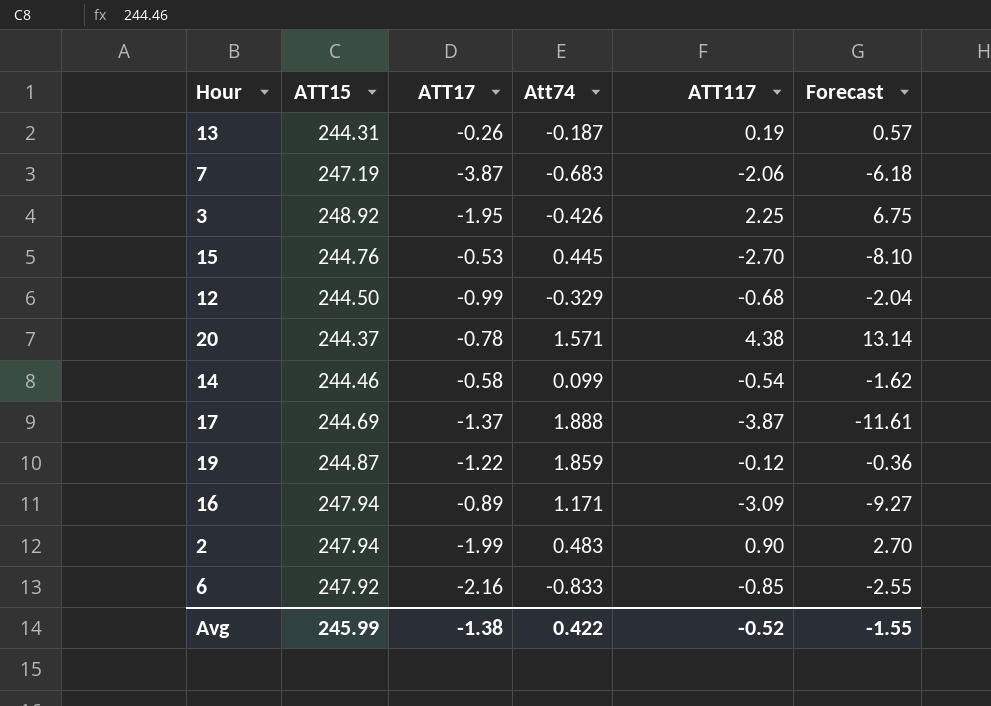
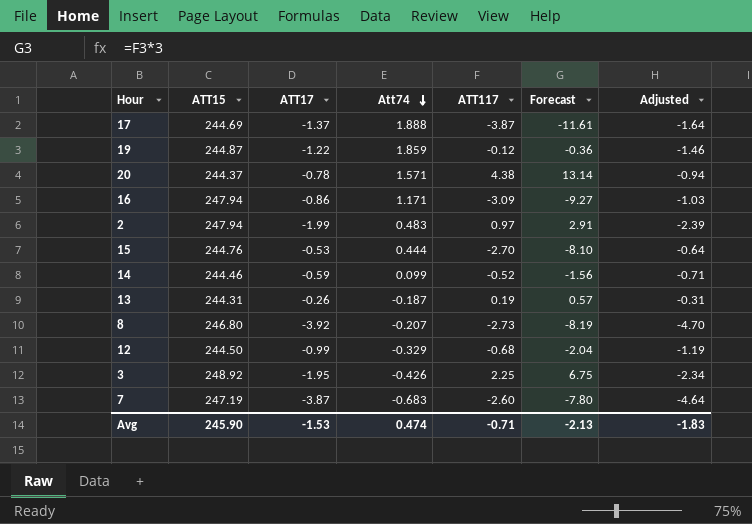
row order: none -> Att74 descending
column Adjusted | formula: none -> [ATT17] * 1.2
row 6: 247.92 | -2.16 | -0.833 | -0.85 | -2.55 -> none
16 | ATT17: -0.89 -> -0.86
2 | ATT117: 0.90 -> 0.97
2 | Forecast: 2.70 -> 2.91
15 | Att74: 0.445 -> 0.444
14 | ATT17: -0.58 -> -0.59
14 | ATT117: -0.54 -> -0.52
14 | Forecast: -1.62 -> -1.56
row 8: none -> 246.80 | -3.92 | -0.207 | -2.73 | -8.19 | -4.70
7 | ATT117: -2.06 -> -2.60
7 | Forecast: -6.18 -> -7.80
Avg | ATT15: 245.99 -> 245.90
Avg | ATT17: -1.38 -> -1.53
Avg | Att74: 0.422 -> 0.474
Avg | ATT117: -0.52 -> -0.71
Avg | Forecast: -1.55 -> -2.13

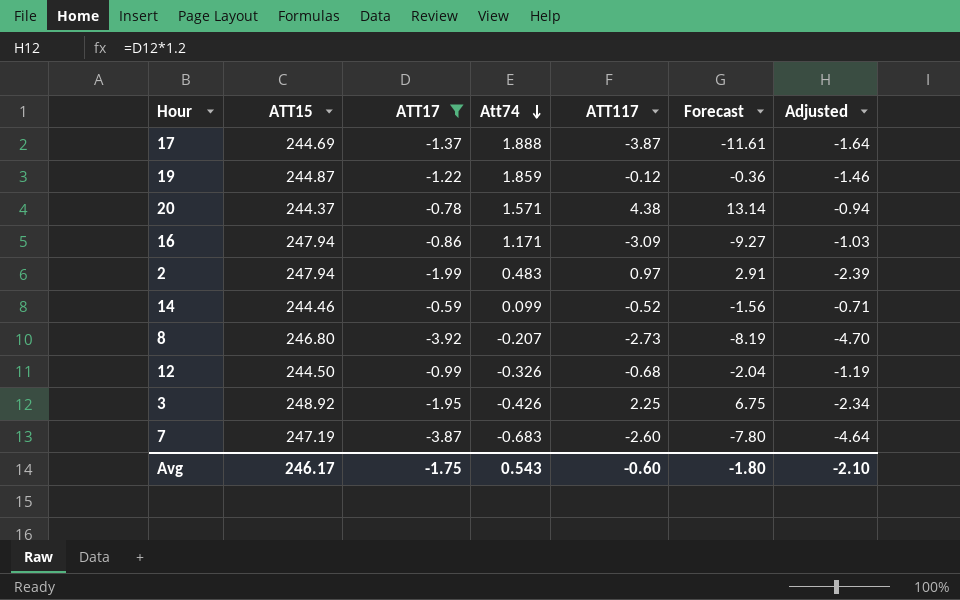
filter: none -> ATT17 <= -0.59
12 | Att74: -0.329 -> -0.326
Avg | ATT15: 245.90 -> 246.17
Avg | ATT17: -1.53 -> -1.75
Avg | Att74: 0.474 -> 0.543
Avg | ATT117: -0.71 -> -0.60
Avg | Forecast: -2.13 -> -1.80
Avg | Adjusted: -1.83 -> -2.10

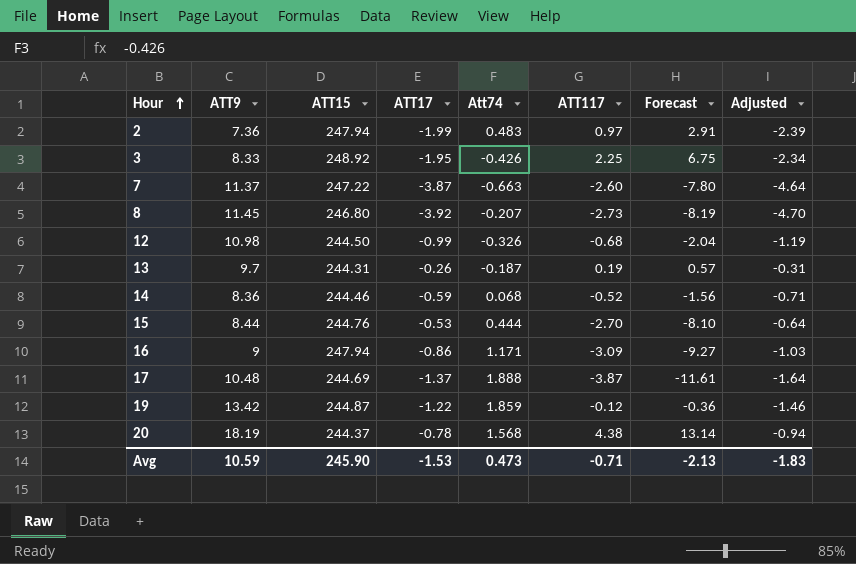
filter: ATT17 <= -0.59 -> none
row order: Att74 descending -> Hour ascending
column ATT9 | position: none -> 2
7 | ATT15: 247.19 -> 247.22
7 | Att74: -0.683 -> -0.663
14 | Att74: 0.099 -> 0.068
20 | Att74: 1.571 -> 1.568
Avg | ATT15: 246.17 -> 245.90
Avg | ATT17: -1.75 -> -1.53
Avg | Att74: 0.543 -> 0.473
Avg | ATT117: -0.60 -> -0.71
Avg | Forecast: -1.80 -> -2.13
Avg | Adjusted: -2.10 -> -1.83

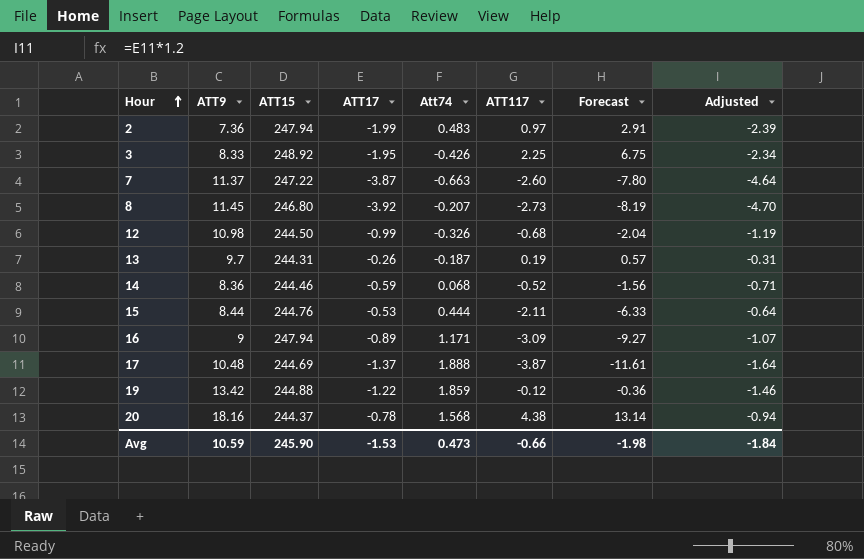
15 | ATT117: -2.70 -> -2.11
15 | Forecast: -8.10 -> -6.33
16 | ATT17: -0.86 -> -0.89
16 | Adjusted: -1.03 -> -1.07
19 | ATT15: 244.87 -> 244.88
20 | ATT9: 18.19 -> 18.16
Avg | ATT117: -0.71 -> -0.66
Avg | Forecast: -2.13 -> -1.98
Avg | Adjusted: -1.83 -> -1.84

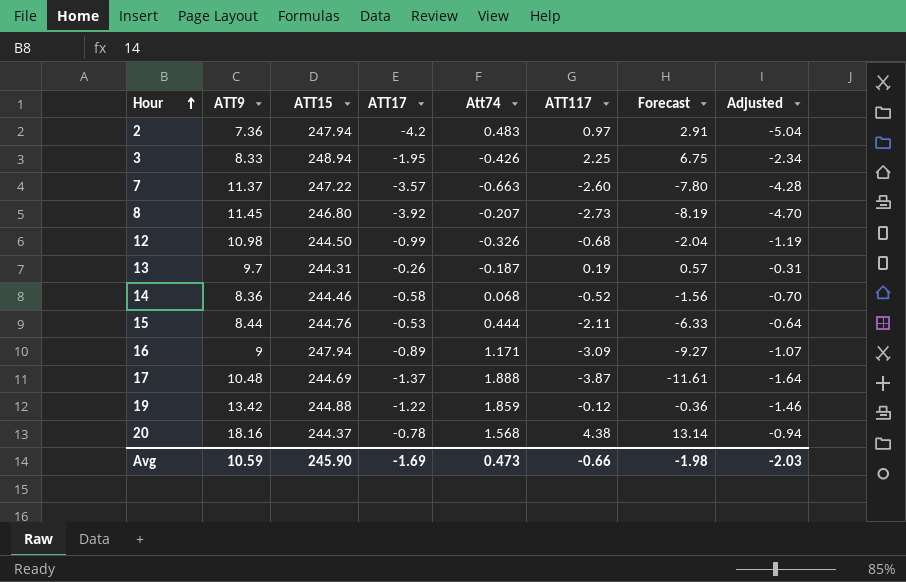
2 | ATT17: -1.99 -> -4.2
2 | Adjusted: -2.39 -> -5.04
3 | ATT15: 248.92 -> 248.94
7 | ATT17: -3.87 -> -3.57
7 | Adjusted: -4.64 -> -4.28
14 | ATT17: -0.59 -> -0.58
14 | Adjusted: -0.71 -> -0.70
Avg | ATT17: -1.53 -> -1.69
Avg | Adjusted: -1.84 -> -2.03

